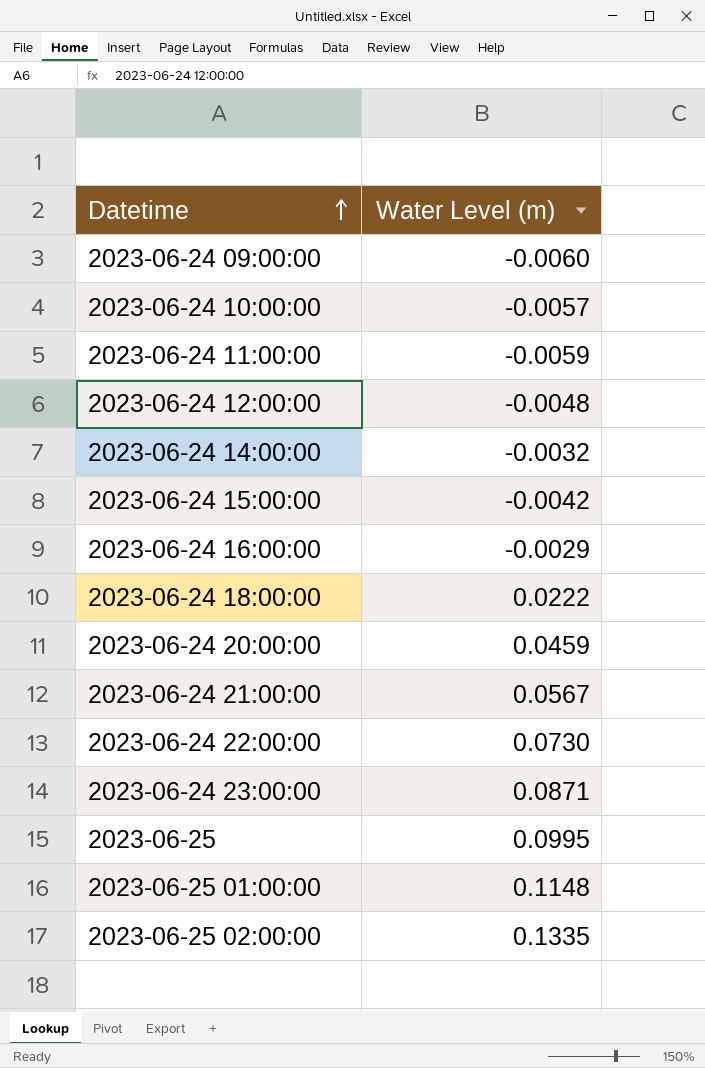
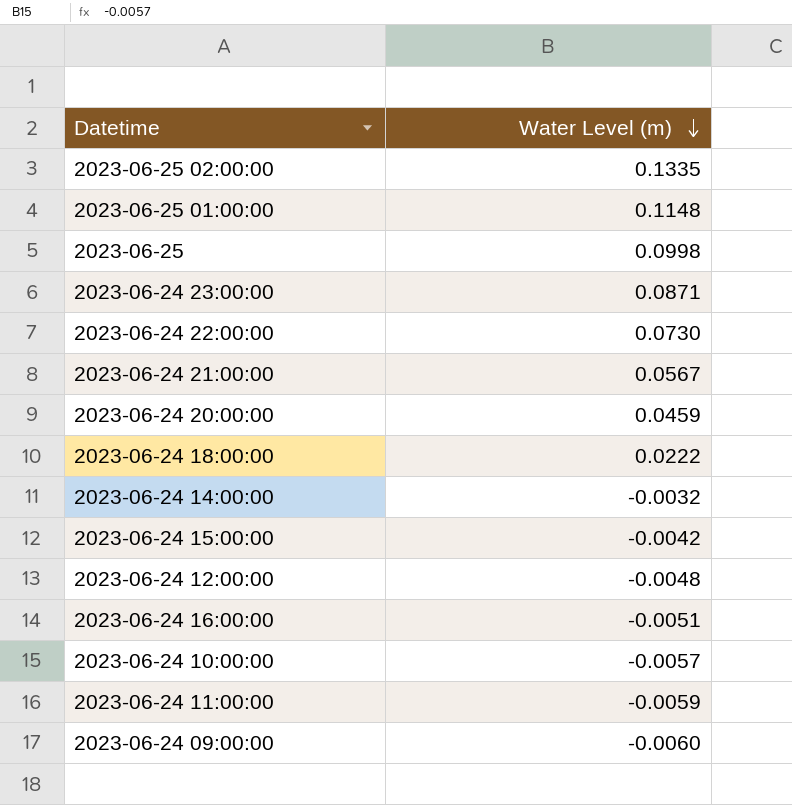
row order: Datetime ascending -> Water Level (m) descending
2023-06-25 | Water Level (m): 0.0995 -> 0.0998
2023-06-24 16:00:00 | Water Level (m): -0.0029 -> -0.0051

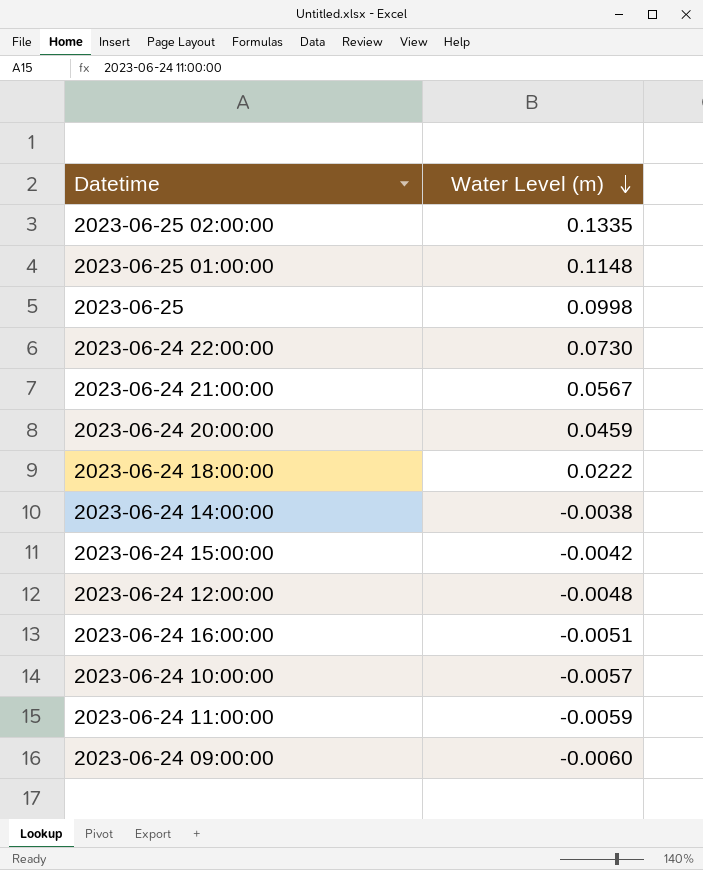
row 2023-06-24 23:00:00: 0.0871 -> none
2023-06-24 14:00:00 | Water Level (m): -0.0032 -> -0.0038

